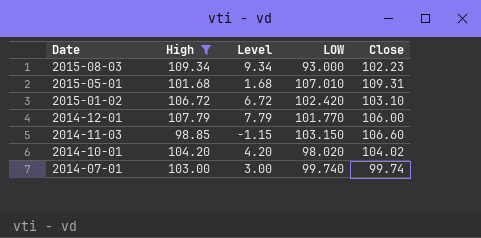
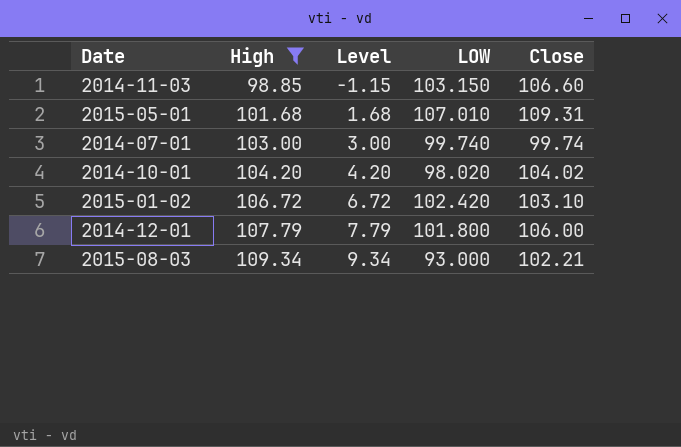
row order: Date descending -> High ascending
2014-12-01 | LOW: 101.770 -> 101.800
2015-08-03 | Close: 102.23 -> 102.21

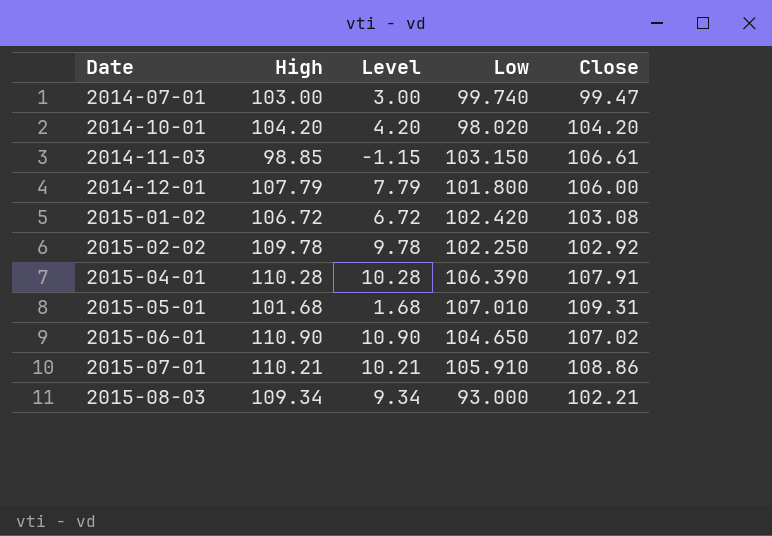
filter: High <= 109.34 -> none
row order: High ascending -> Date ascending
column name: LOW -> Low
2014-07-01 | Close: 99.74 -> 99.47
2014-10-01 | Close: 104.02 -> 104.20
2014-11-03 | Close: 106.60 -> 106.61
2015-01-02 | Close: 103.10 -> 103.08

